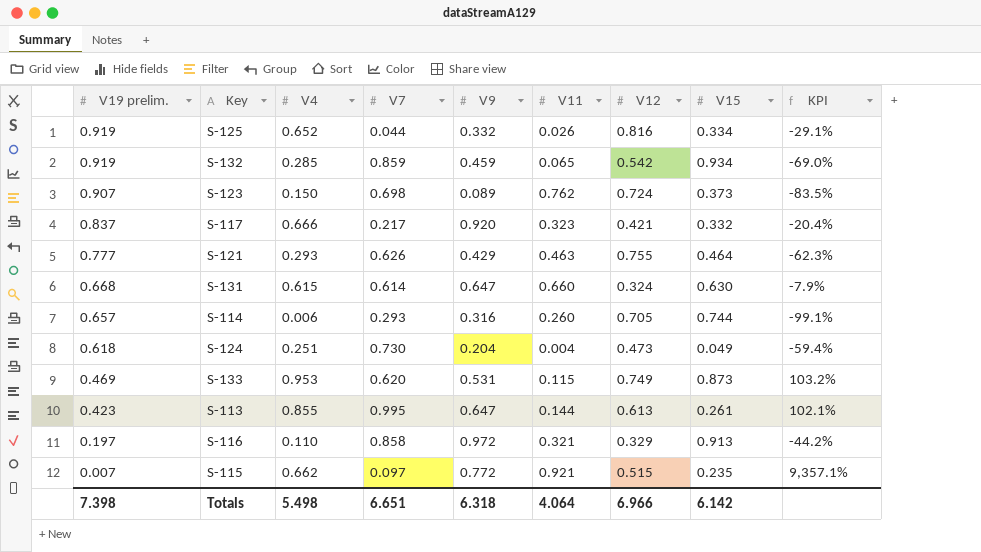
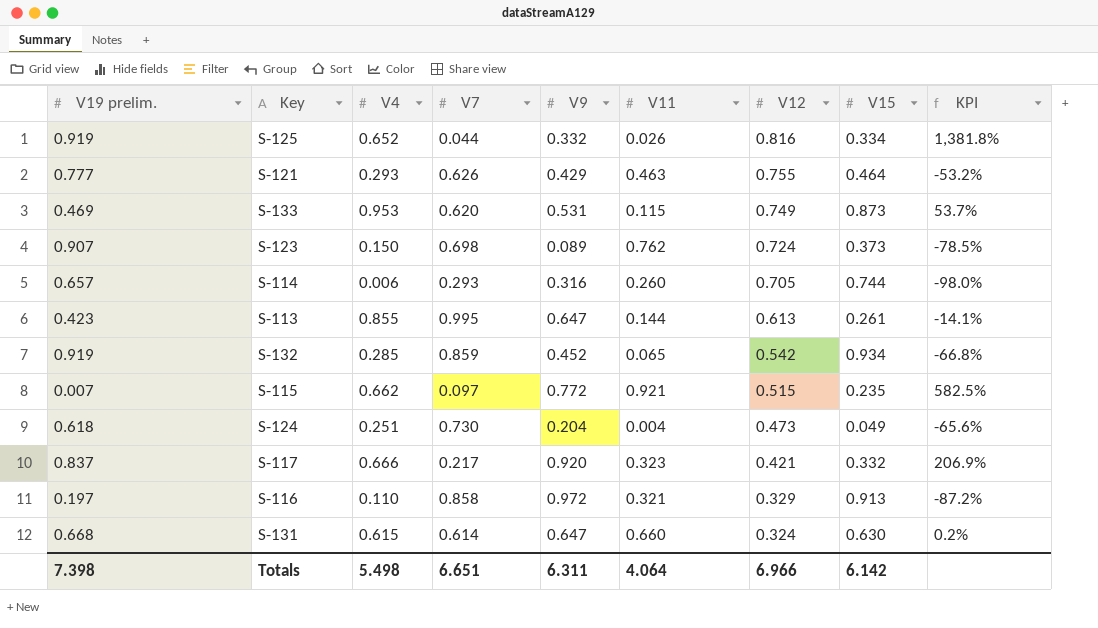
row order: V19 prelim. descending -> V12 descending
column KPI | formula: ([V4] - [V19 prelim.]) / [V19 prelim.] -> ([V4] - [V7]) / [V7]
S-132 | V9: 0.459 -> 0.452
Totals | V9: 6.318 -> 6.311

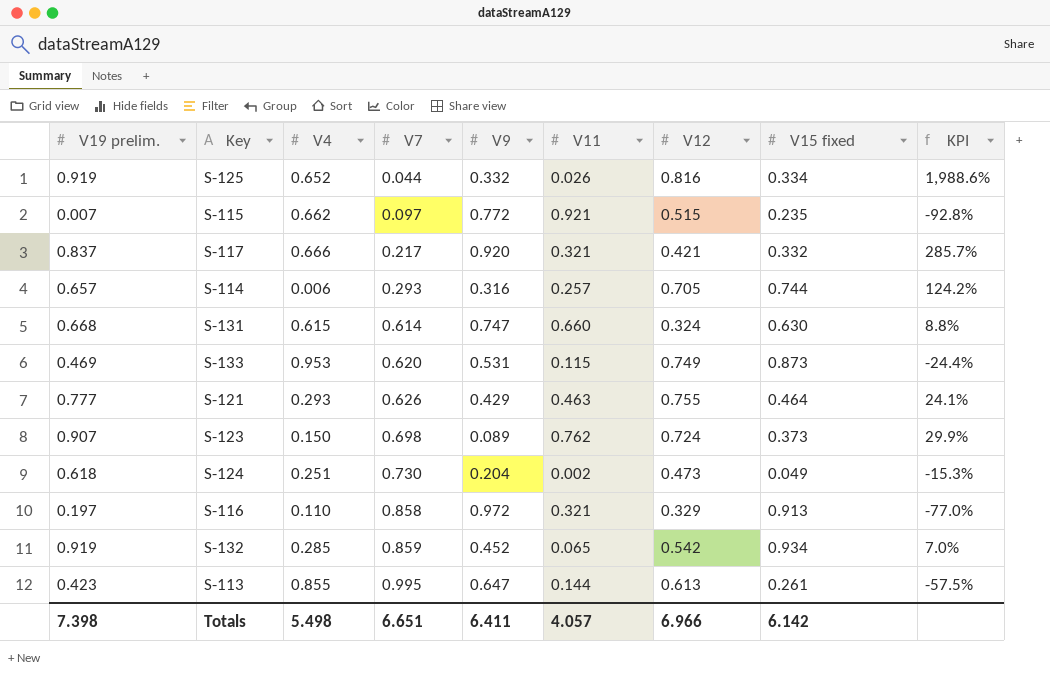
row order: V12 descending -> V7 ascending
column name: V15 -> V15 fixed
column KPI | formula: ([V4] - [V7]) / [V7] -> ([V19 prelim.] - [V7]) / [V7]
S-117 | V11: 0.323 -> 0.321
S-114 | V11: 0.260 -> 0.257
S-131 | V9: 0.647 -> 0.747
S-124 | V11: 0.004 -> 0.002
Totals | V9: 6.311 -> 6.411
Totals | V11: 4.064 -> 4.057

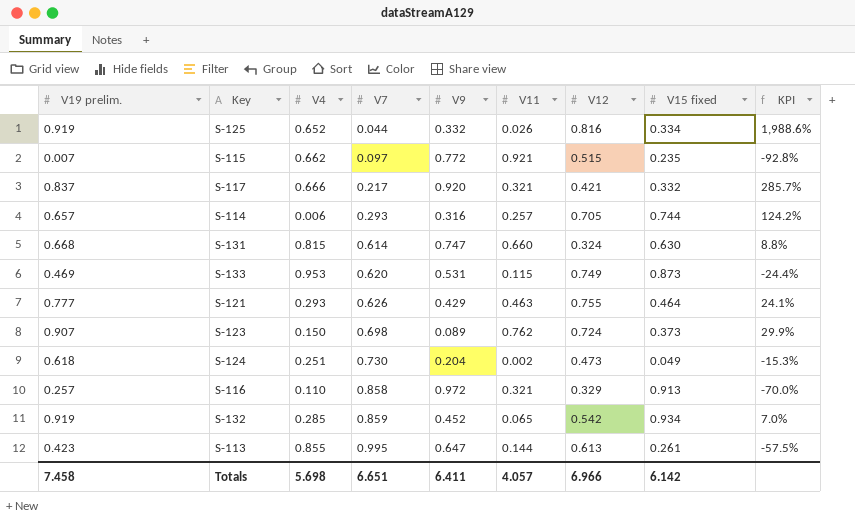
S-131 | V4: 0.615 -> 0.815
S-116 | V19 prelim.: 0.197 -> 0.257
S-116 | KPI: -77.0% -> -70.0%
Totals | V19 prelim.: 7.398 -> 7.458
Totals | V4: 5.498 -> 5.698

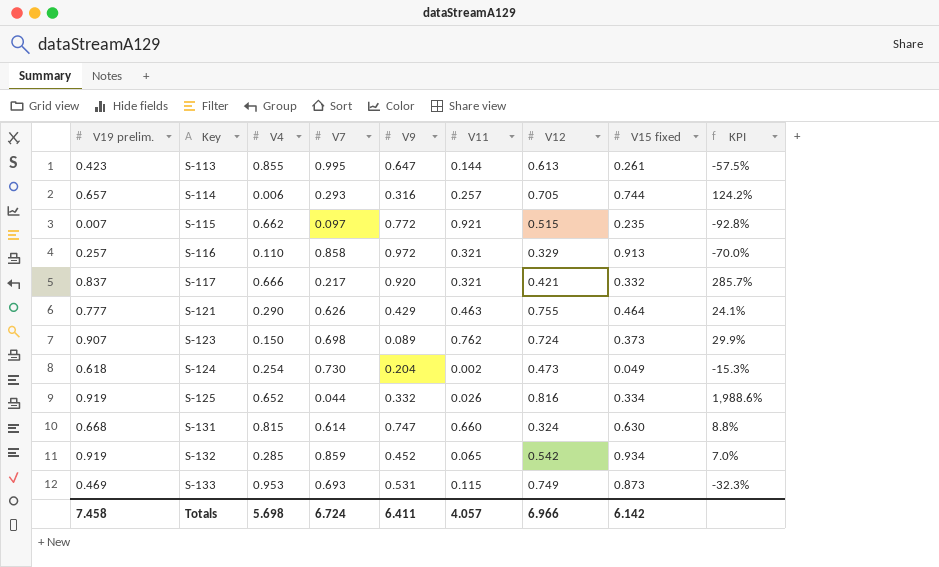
row order: V7 ascending -> Key ascending
S-121 | V4: 0.293 -> 0.290
S-124 | V4: 0.251 -> 0.254
S-133 | V7: 0.620 -> 0.693
S-133 | KPI: -24.4% -> -32.3%
Totals | V7: 6.651 -> 6.724

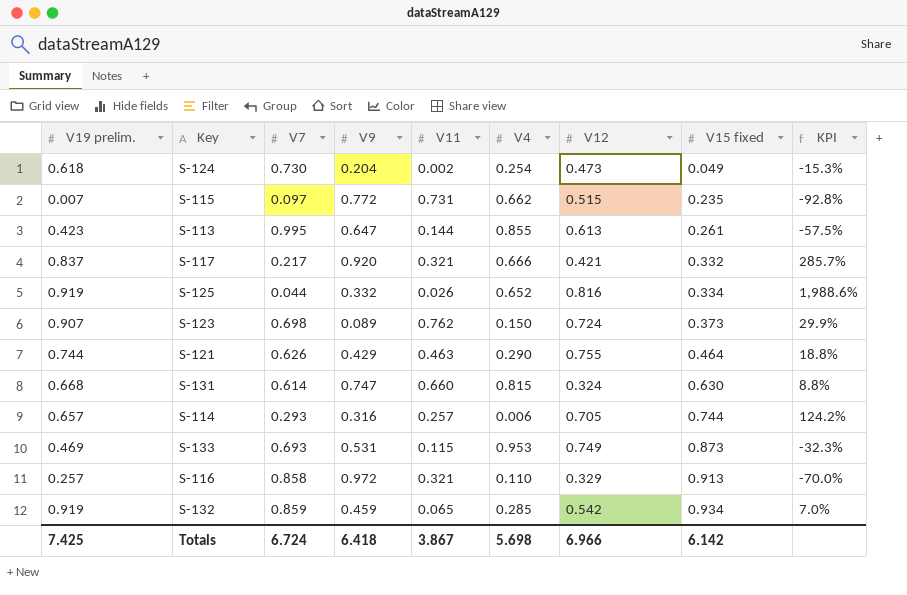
row order: Key ascending -> V15 fixed ascending
column V4 | position: 3 -> 6
S-115 | V11: 0.921 -> 0.731
S-121 | V19 prelim.: 0.777 -> 0.744
S-121 | KPI: 24.1% -> 18.8%
S-132 | V9: 0.452 -> 0.459
Totals | V19 prelim.: 7.458 -> 7.425
Totals | V9: 6.411 -> 6.418
Totals | V11: 4.057 -> 3.867

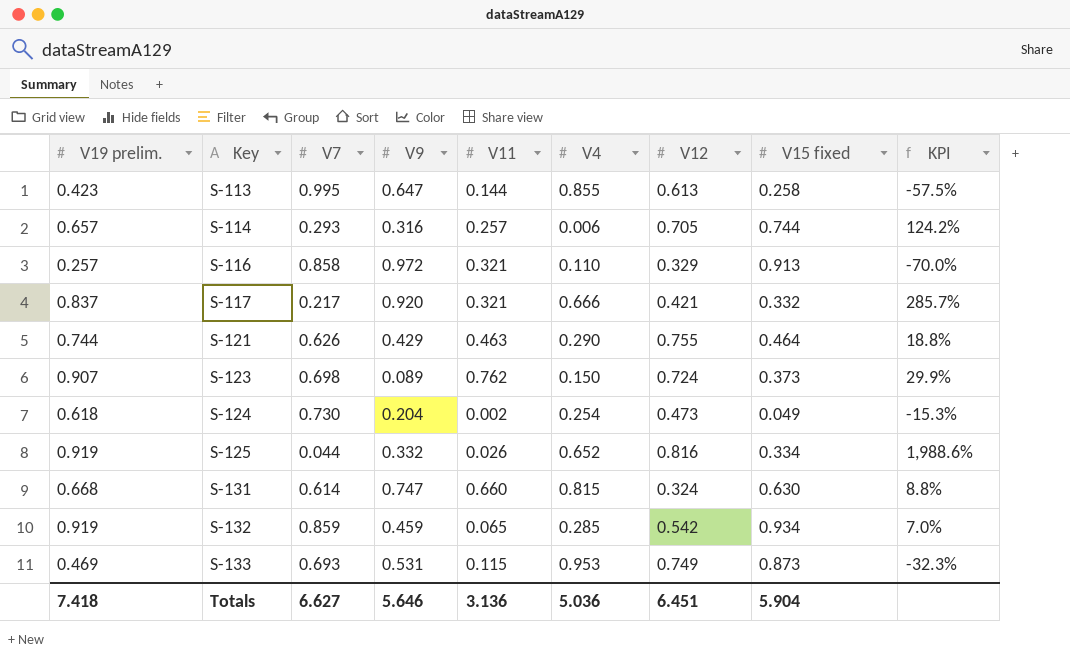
row order: V15 fixed ascending -> Key ascending
row S-115: 0.007 | 0.097 | 0.772 | 0.731 | 0.662 | 0.515 | 0.235 | -92.8% -> none
S-113 | V15 fixed: 0.261 -> 0.258
Totals | V19 prelim.: 7.425 -> 7.418
Totals | V7: 6.724 -> 6.627
Totals | V9: 6.418 -> 5.646
Totals | V11: 3.867 -> 3.136
Totals | V4: 5.698 -> 5.036
Totals | V12: 6.966 -> 6.451
Totals | V15 fixed: 6.142 -> 5.904

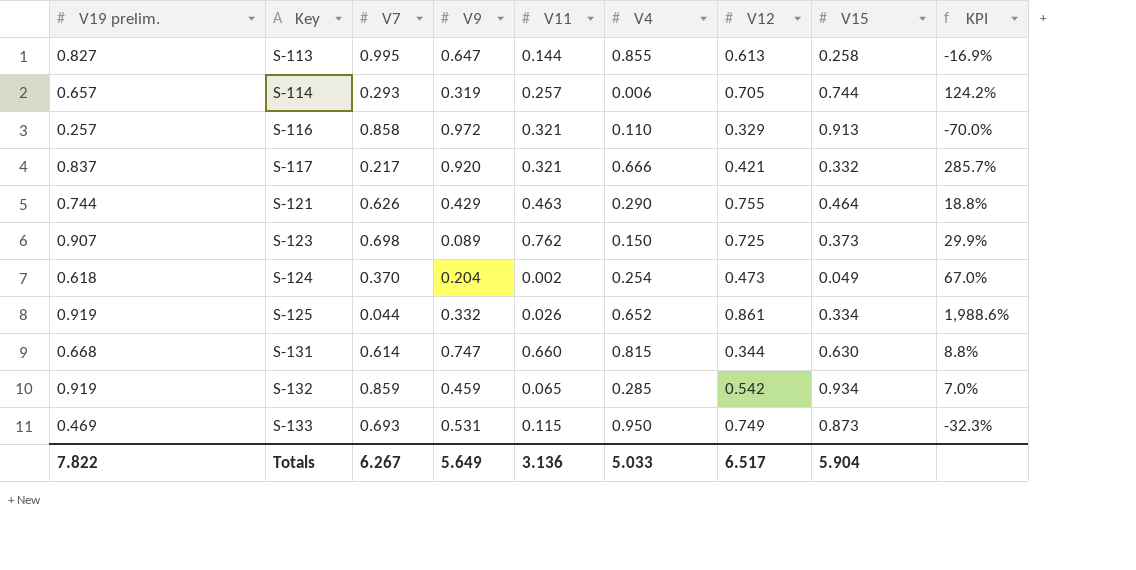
column name: V15 fixed -> V15
S-113 | V19 prelim.: 0.423 -> 0.827
S-113 | KPI: -57.5% -> -16.9%
S-114 | V9: 0.316 -> 0.319
S-123 | V12: 0.724 -> 0.725
S-124 | V7: 0.730 -> 0.370
S-124 | KPI: -15.3% -> 67.0%
S-125 | V12: 0.816 -> 0.861
S-131 | V12: 0.324 -> 0.344
S-133 | V4: 0.953 -> 0.950
Totals | V19 prelim.: 7.418 -> 7.822
Totals | V7: 6.627 -> 6.267
Totals | V9: 5.646 -> 5.649
Totals | V4: 5.036 -> 5.033
Totals | V12: 6.451 -> 6.517

